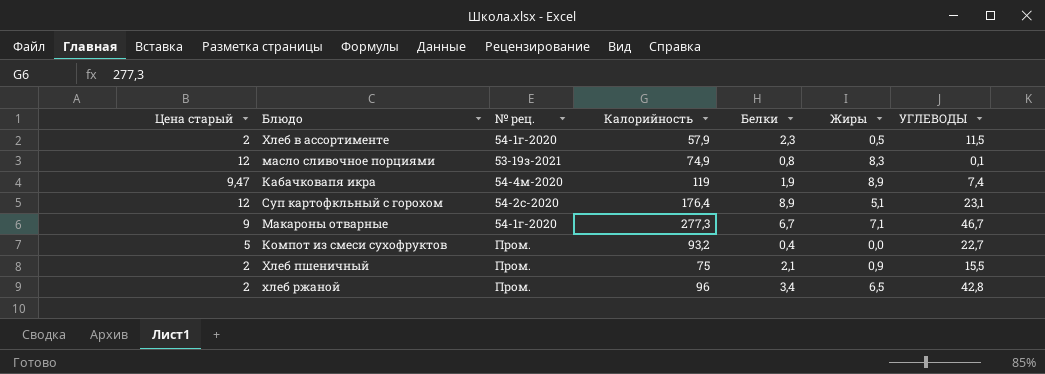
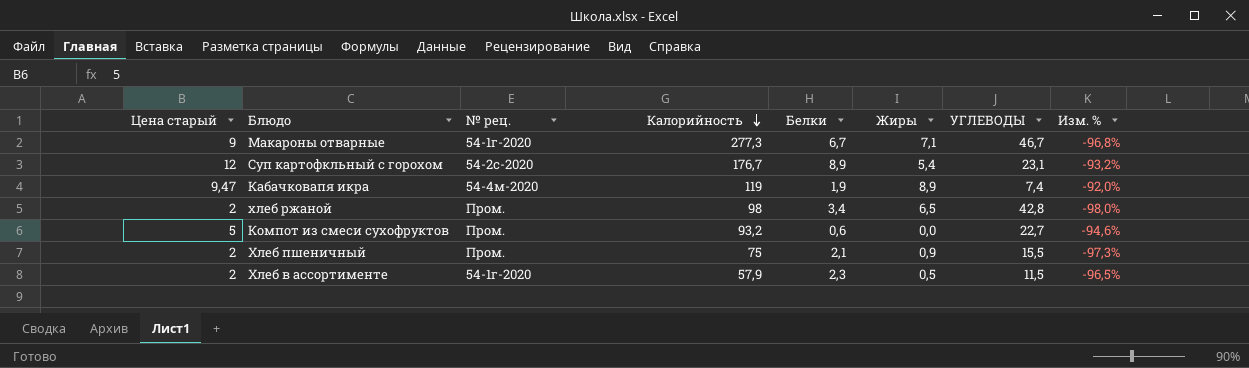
row order: none -> Калорийность descending
column Изм. % | formula: none -> ([Цена старый] - [Калорийность]) / [Калорийность]
row масло сливочное порциями: 12 | 53-19з-2021 | 74,9 | 0,8 | 8,3 | 0,1 -> none
Суп картофкльный с горохом | Калорийность: 176,4 -> 176,7
Суп картофкльный с горохом | Жиры: 5,1 -> 5,4
хлеб ржаной | Калорийность: 96 -> 98
Компот из смеси сухофруктов | Белки: 0,4 -> 0,6

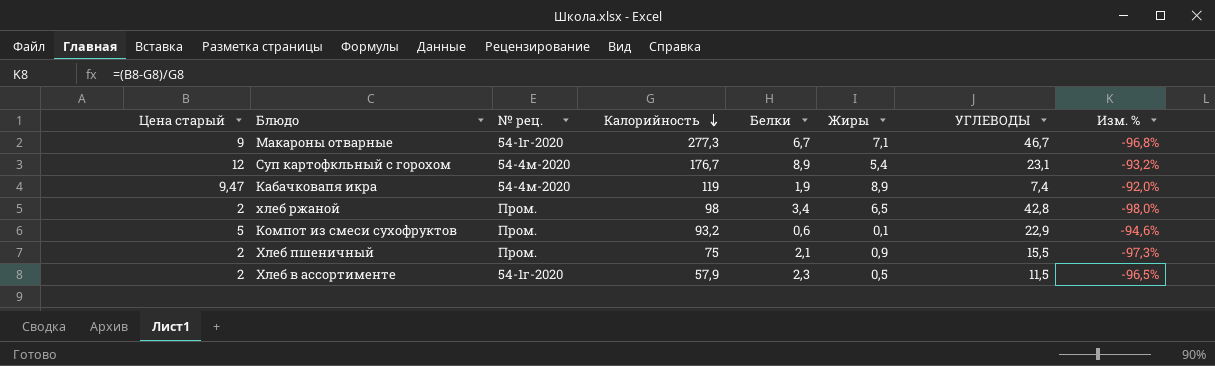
Суп картофкльный с горохом | № рец.: 54-2с-2020 -> 54-4м-2020
Компот из смеси сухофруктов | Жиры: 0,0 -> 0,1
Компот из смеси сухофруктов | УГЛЕВОДЫ: 22,7 -> 22,9

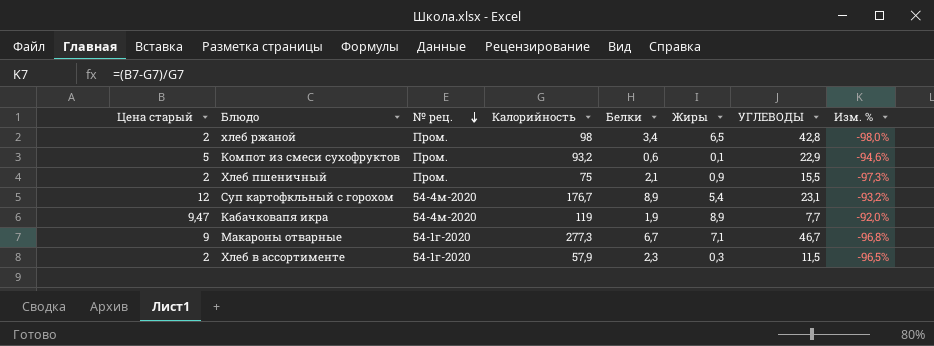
row order: Калорийность descending -> № рец. descending
Кабачковапя икра | УГЛЕВОДЫ: 7,4 -> 7,7
Хлеб в ассортименте | Жиры: 0,5 -> 0,3

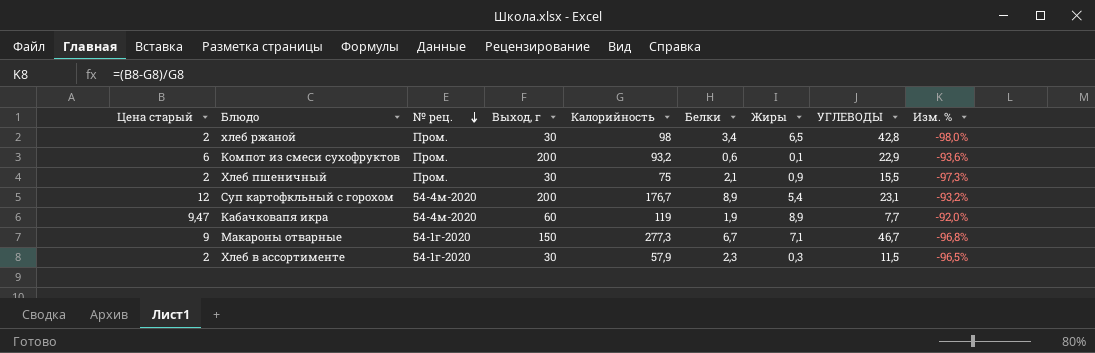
column Выход, г | position: none -> 4
Компот из смеси сухофруктов | Цена старый: 5 -> 6
Компот из смеси сухофруктов | Изм. %: -94,6% -> -93,6%

